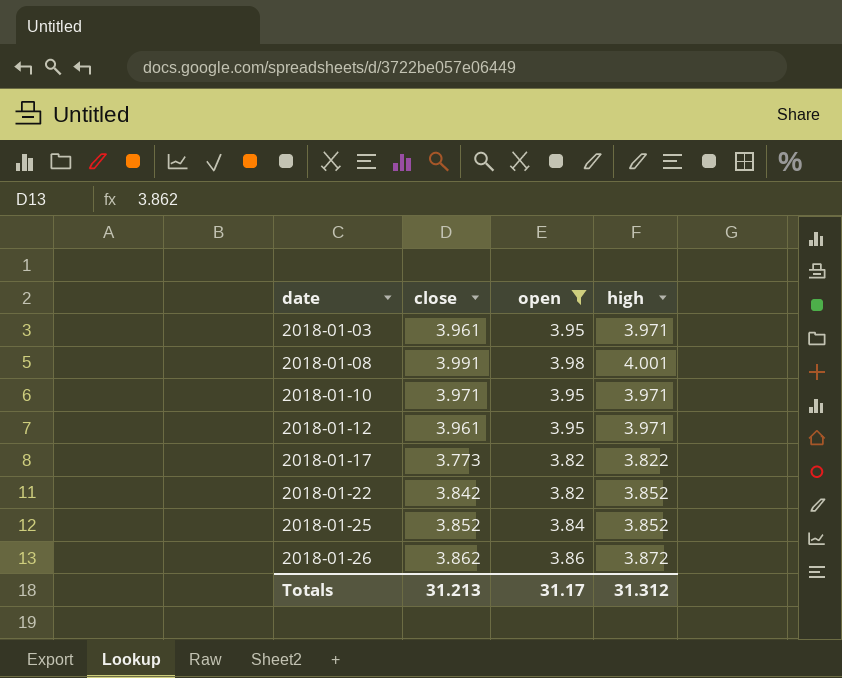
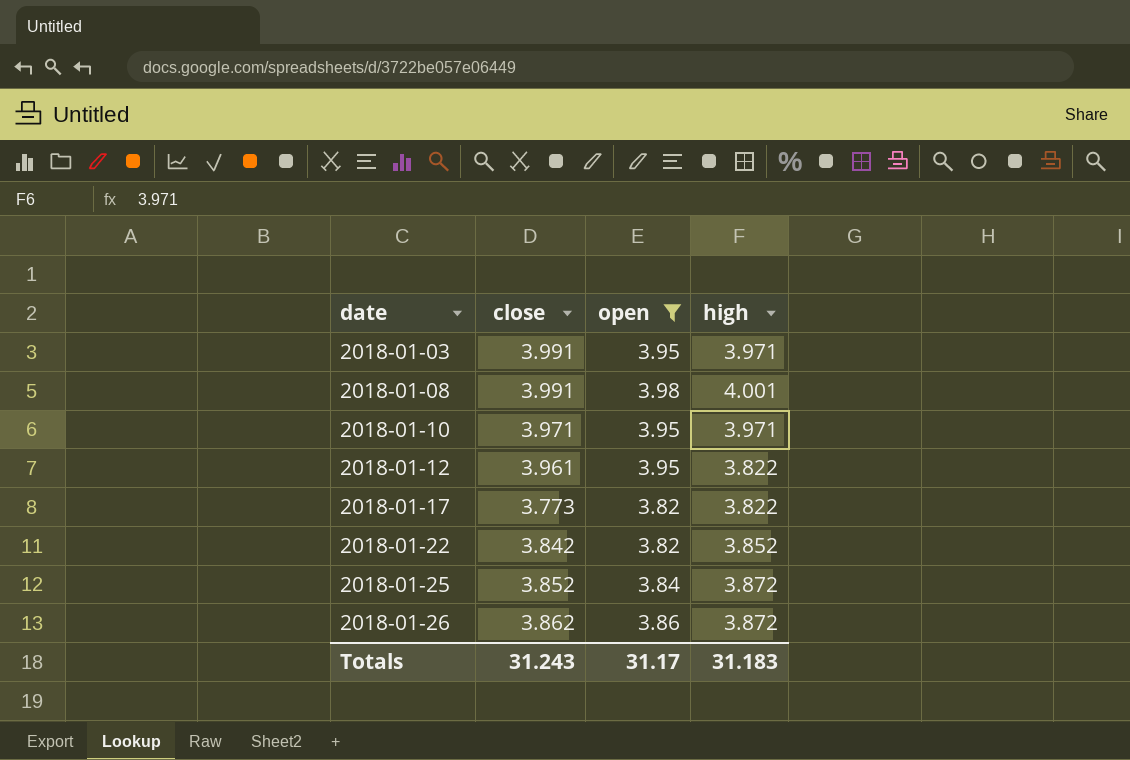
2018-01-03 | close: 3.961 -> 3.991
2018-01-12 | high: 3.971 -> 3.822
2018-01-25 | high: 3.852 -> 3.872
Totals | close: 31.213 -> 31.243
Totals | high: 31.312 -> 31.183

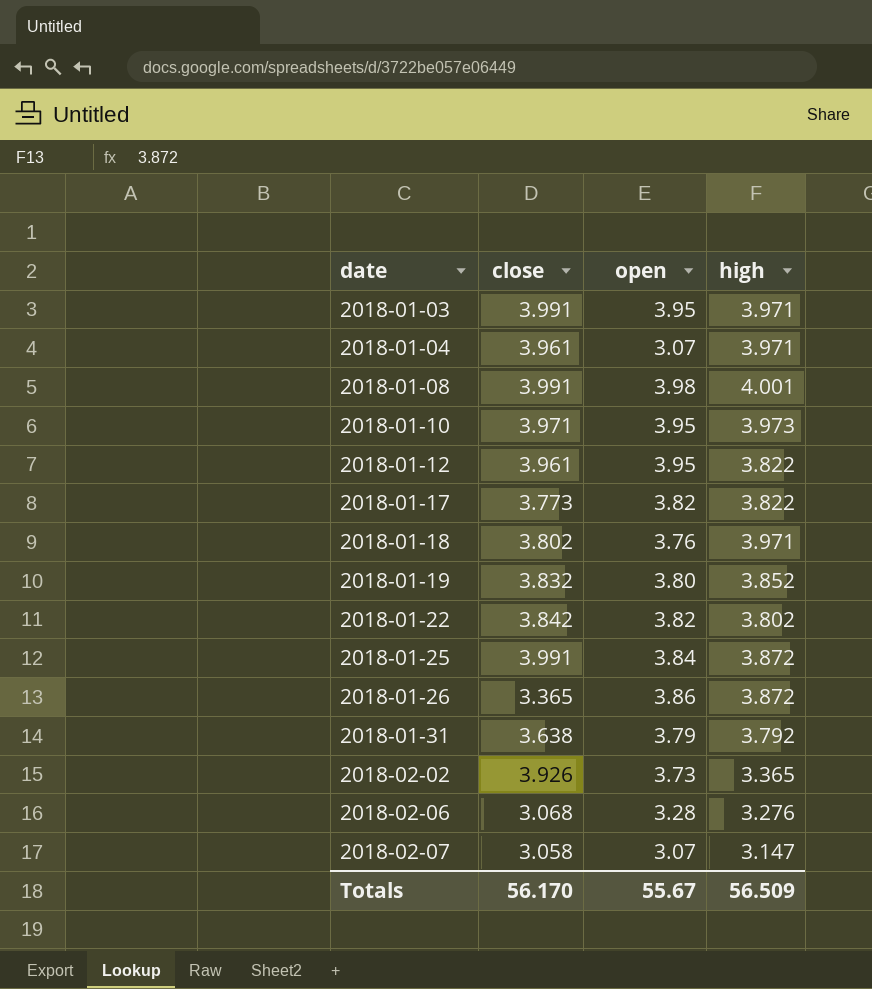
filter: open >= 3.82 -> none
2018-01-10 | high: 3.971 -> 3.973
2018-01-22 | high: 3.852 -> 3.802
2018-01-25 | close: 3.852 -> 3.991
2018-01-26 | close: 3.862 -> 3.365
Totals | close: 31.243 -> 56.170
Totals | open: 31.17 -> 55.67
Totals | high: 31.183 -> 56.509

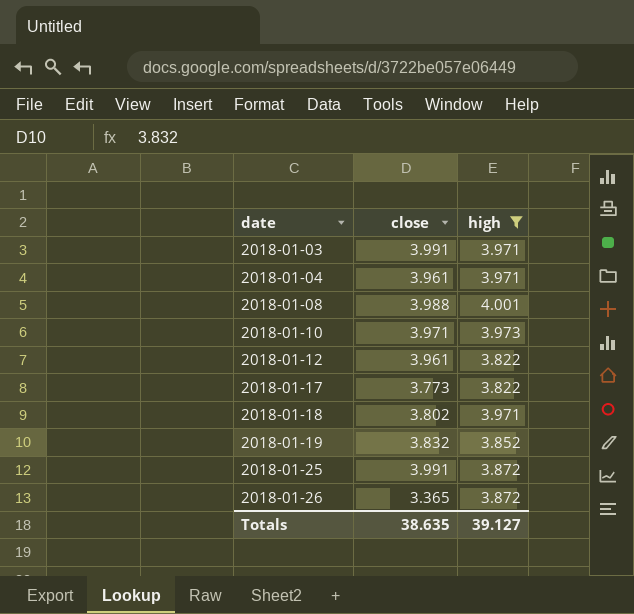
filter: none -> high >= 3.822
column open | position: 3 -> none
2018-01-08 | close: 3.991 -> 3.988
Totals | close: 56.170 -> 38.635
Totals | high: 56.509 -> 39.127

